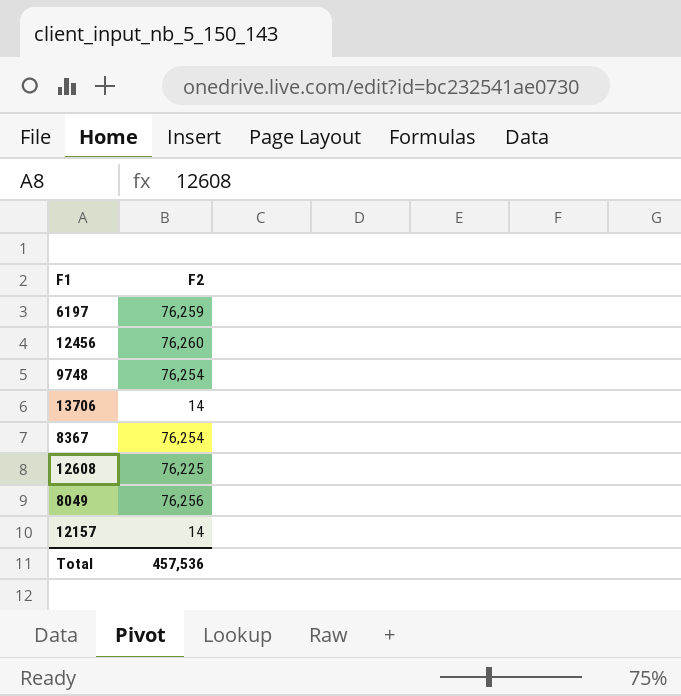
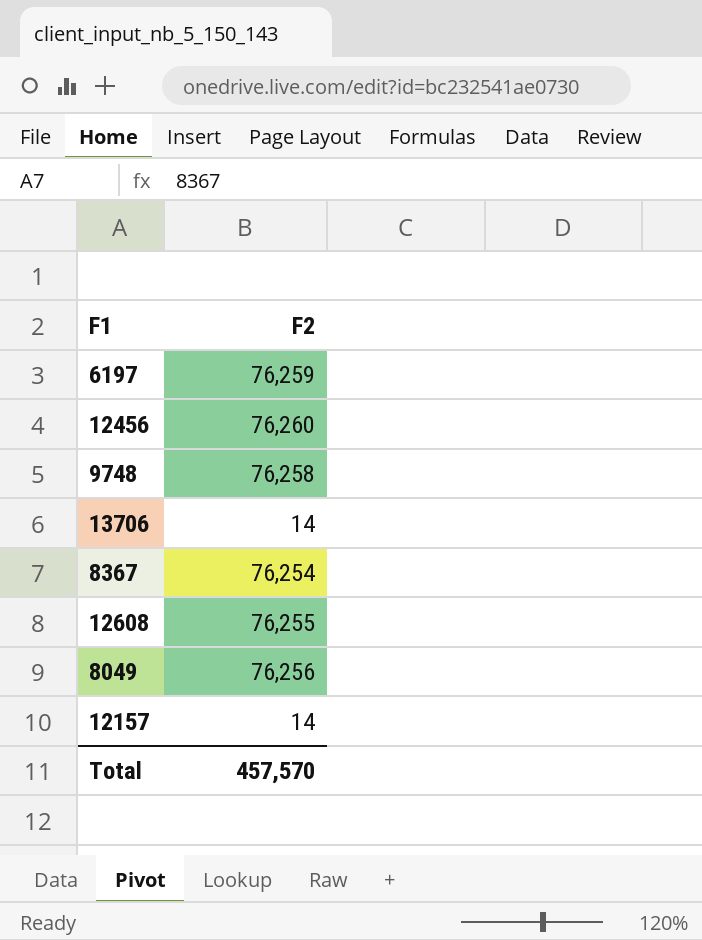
9748 | F2: 76,254 -> 76,258
12608 | F2: 76,225 -> 76,255
Total | F2: 457,536 -> 457,570

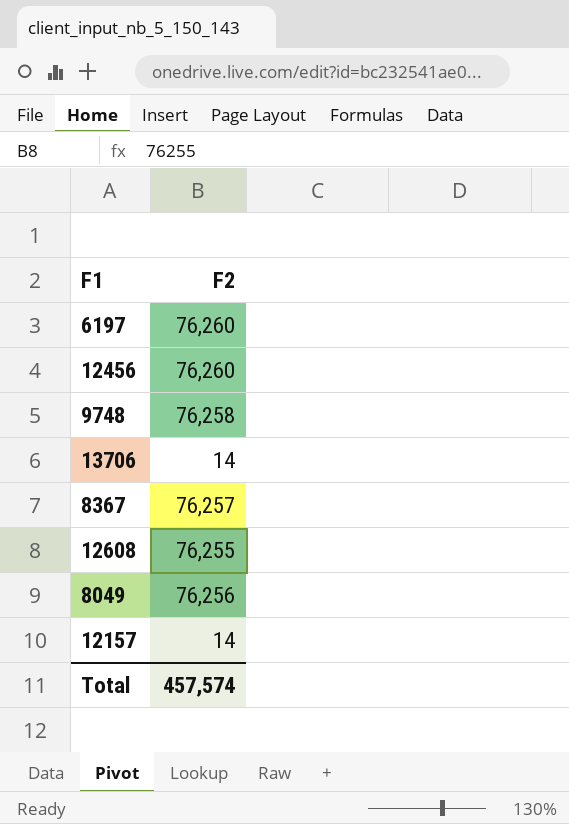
6197 | F2: 76,259 -> 76,260
8367 | F2: 76,254 -> 76,257
Total | F2: 457,570 -> 457,574

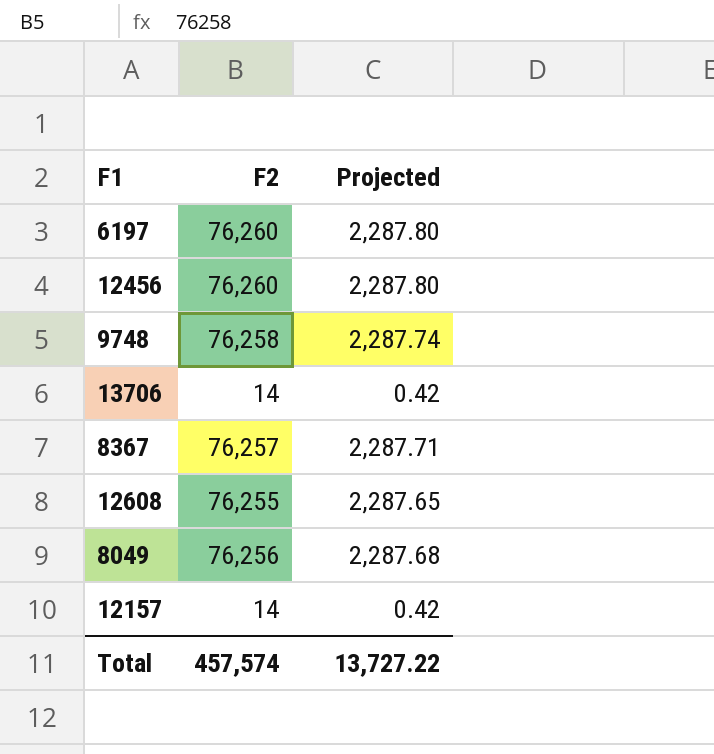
column Projected | formula: none -> [F2] * 0.03

